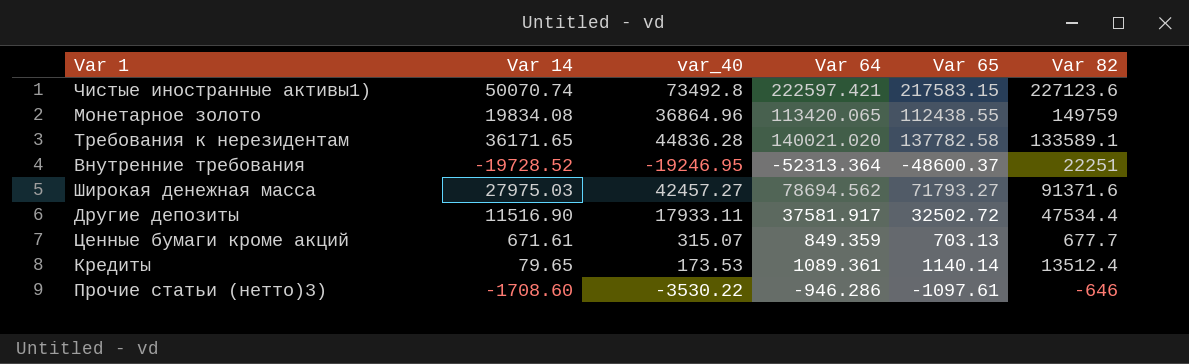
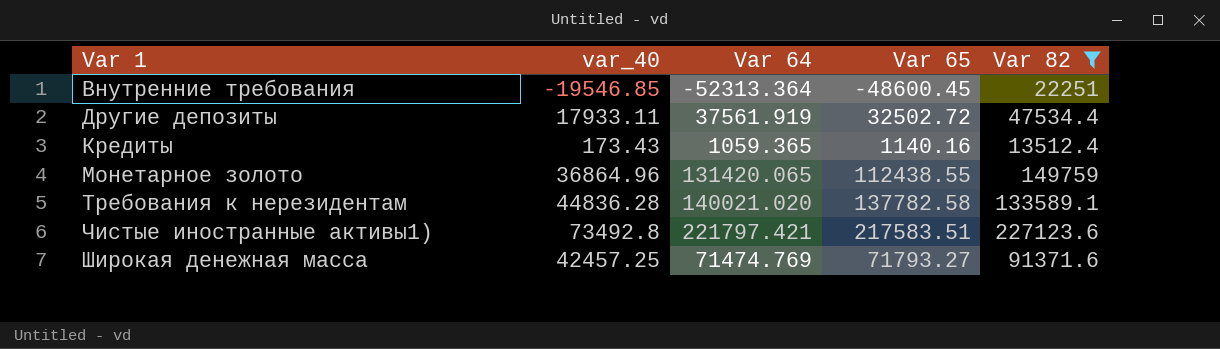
filter: none -> Var 82 >= 13512.4
row order: none -> Var 1 ascending
column Var 14 | position: 2 -> none
Внутренние требования | var_40: -19246.95 -> -19546.85
Внутренние требования | Var 65: -48600.37 -> -48600.45
Другие депозиты | Var 64: 37581.917 -> 37561.919
Кредиты | var_40: 173.53 -> 173.43
Кредиты | Var 64: 1089.361 -> 1059.365
Кредиты | Var 65: 1140.14 -> 1140.16
Монетарное золото | Var 64: 113420.065 -> 131420.065
Чистые иностранные активы1) | Var 64: 222597.421 -> 221797.421
Чистые иностранные активы1) | Var 65: 217583.15 -> 217583.51
Широкая денежная масса | var_40: 42457.27 -> 42457.25
Широкая денежная масса | Var 64: 78694.562 -> 71474.769

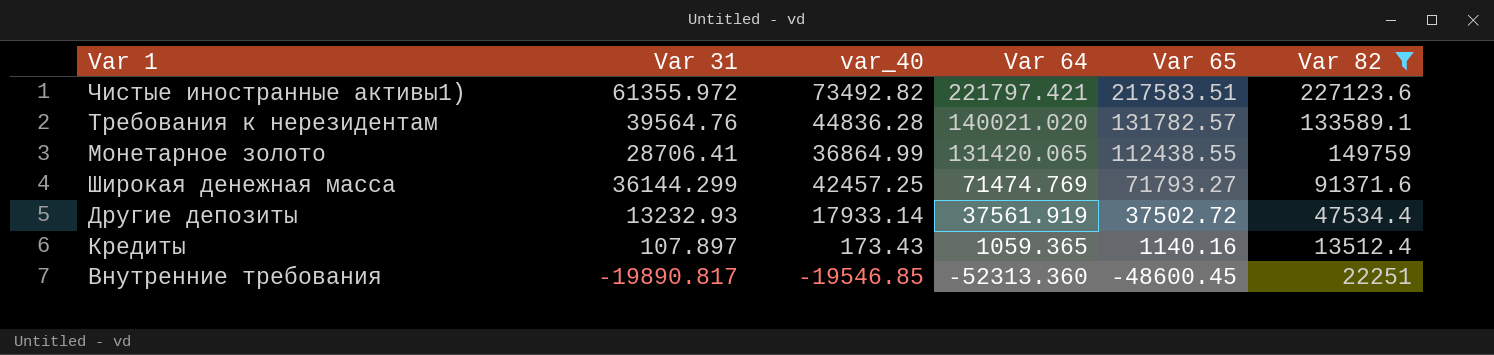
row order: Var 1 ascending -> Var 64 descending
column Var 31 | position: none -> 2
Чистые иностранные активы1) | var_40: 73492.8 -> 73492.82
Требования к нерезидентам | Var 65: 137782.58 -> 131782.57
Монетарное золото | var_40: 36864.96 -> 36864.99
Другие депозиты | var_40: 17933.11 -> 17933.14
Другие депозиты | Var 65: 32502.72 -> 37502.72
Внутренние требования | Var 64: -52313.364 -> -52313.360

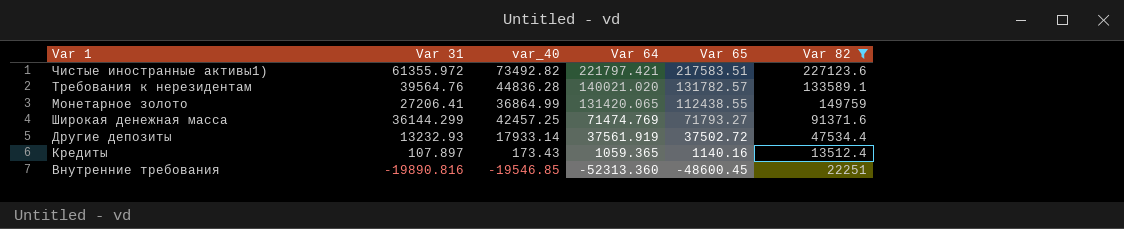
Монетарное золото | Var 31: 28706.41 -> 27206.41
Внутренние требования | Var 31: -19890.817 -> -19890.816

